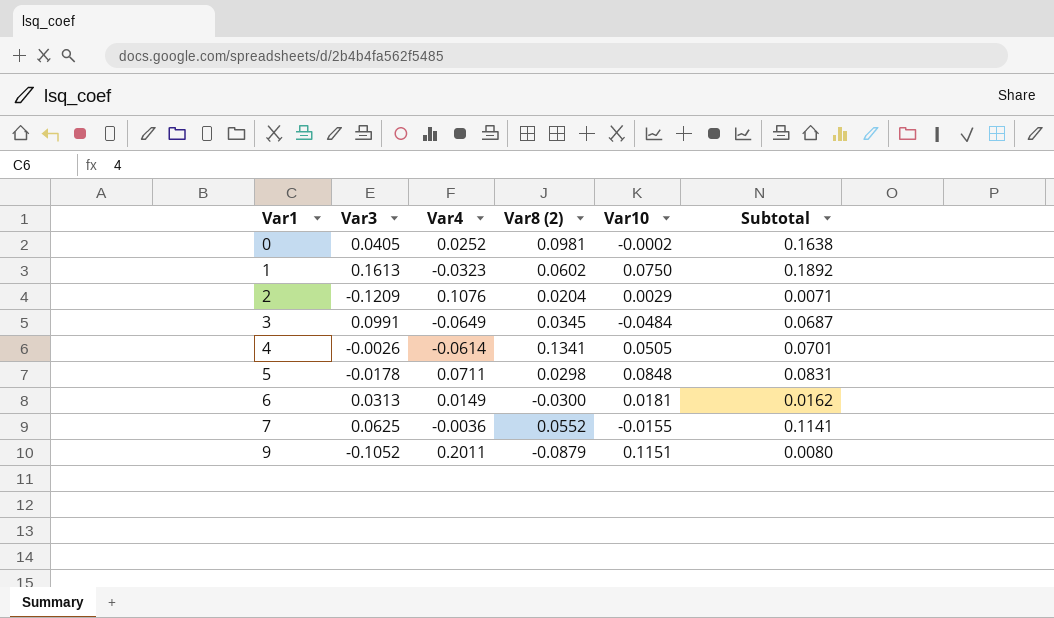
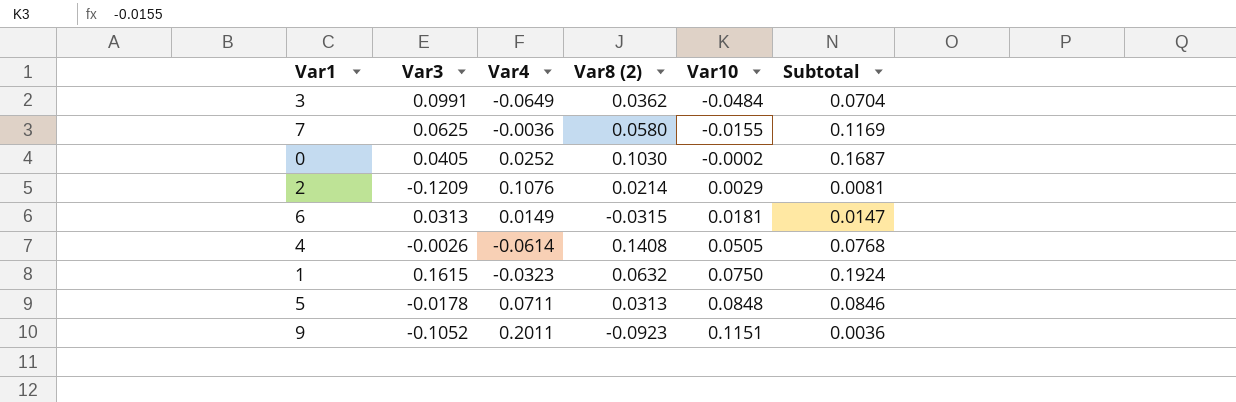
row order: Var1 ascending -> Var10 ascending
3 | Var8 (2): 0.0345 -> 0.0362
3 | Subtotal: 0.0687 -> 0.0704
7 | Var8 (2): 0.0552 -> 0.0580
7 | Subtotal: 0.1141 -> 0.1169
0 | Var8 (2): 0.0981 -> 0.1030
0 | Subtotal: 0.1638 -> 0.1687
2 | Var8 (2): 0.0204 -> 0.0214
2 | Subtotal: 0.0071 -> 0.0081
6 | Var8 (2): -0.0300 -> -0.0315
6 | Subtotal: 0.0162 -> 0.0147
4 | Var8 (2): 0.1341 -> 0.1408
4 | Subtotal: 0.0701 -> 0.0768
1 | Var3: 0.1613 -> 0.1615
1 | Var8 (2): 0.0602 -> 0.0632
1 | Subtotal: 0.1892 -> 0.1924
5 | Var8 (2): 0.0298 -> 0.0313
5 | Subtotal: 0.0831 -> 0.0846
9 | Var8 (2): -0.0879 -> -0.0923
9 | Subtotal: 0.0080 -> 0.0036

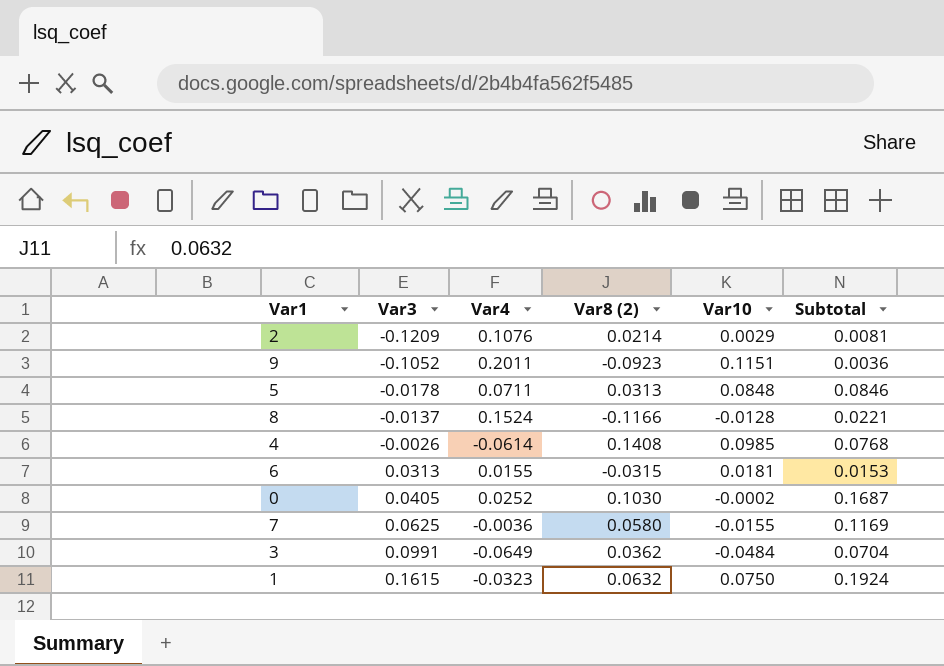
row order: Var10 ascending -> Var3 ascending
row 8: none -> -0.0137 | 0.1524 | -0.1166 | -0.0128 | 0.0221
4 | Var10: 0.0505 -> 0.0985
6 | Var4: 0.0149 -> 0.0155
6 | Subtotal: 0.0147 -> 0.0153

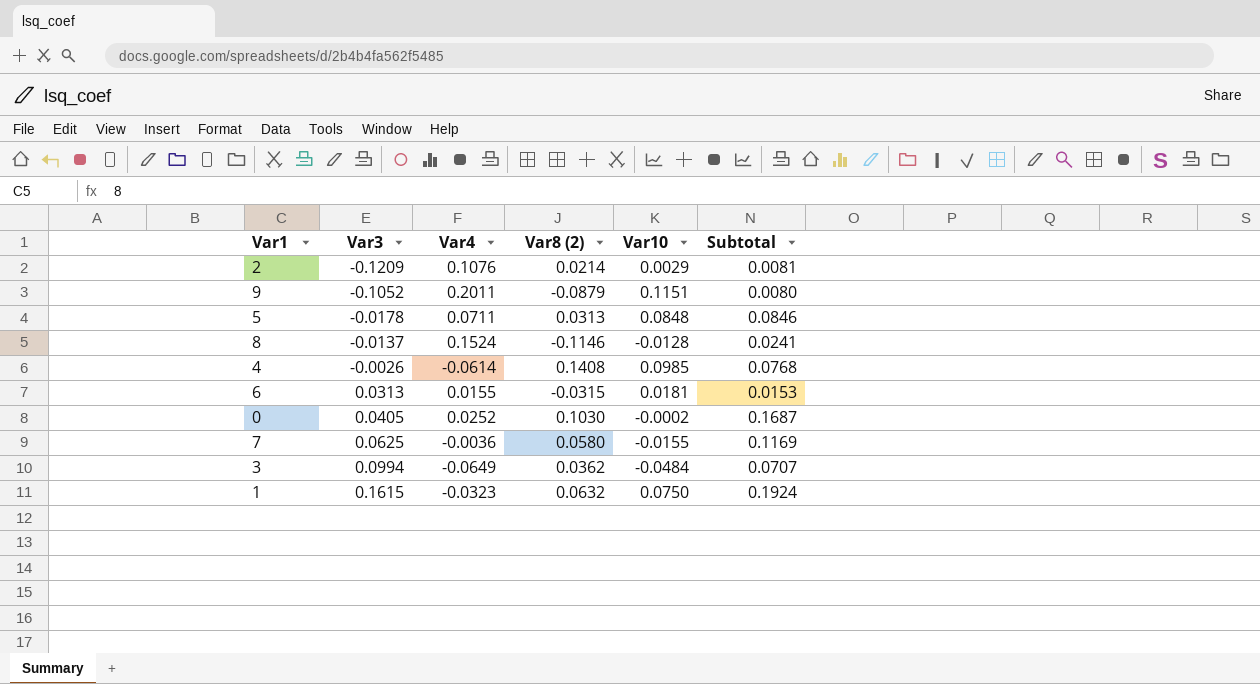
9 | Var8 (2): -0.0923 -> -0.0879
9 | Subtotal: 0.0036 -> 0.0080
8 | Var8 (2): -0.1166 -> -0.1146
8 | Subtotal: 0.0221 -> 0.0241
3 | Var3: 0.0991 -> 0.0994
3 | Subtotal: 0.0704 -> 0.0707

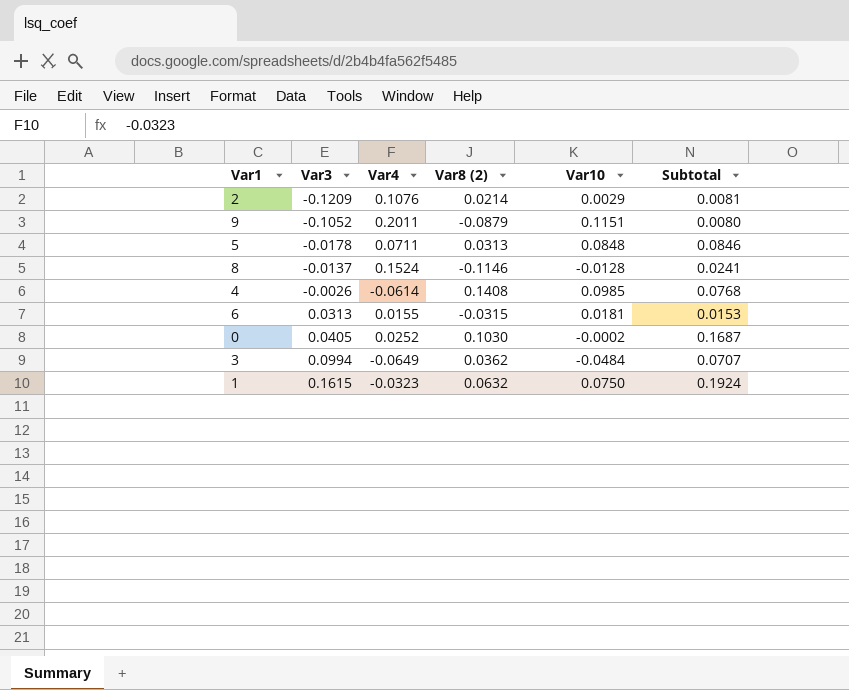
row 7: 0.0625 | -0.0036 | 0.0580 | -0.0155 | 0.1169 -> none

